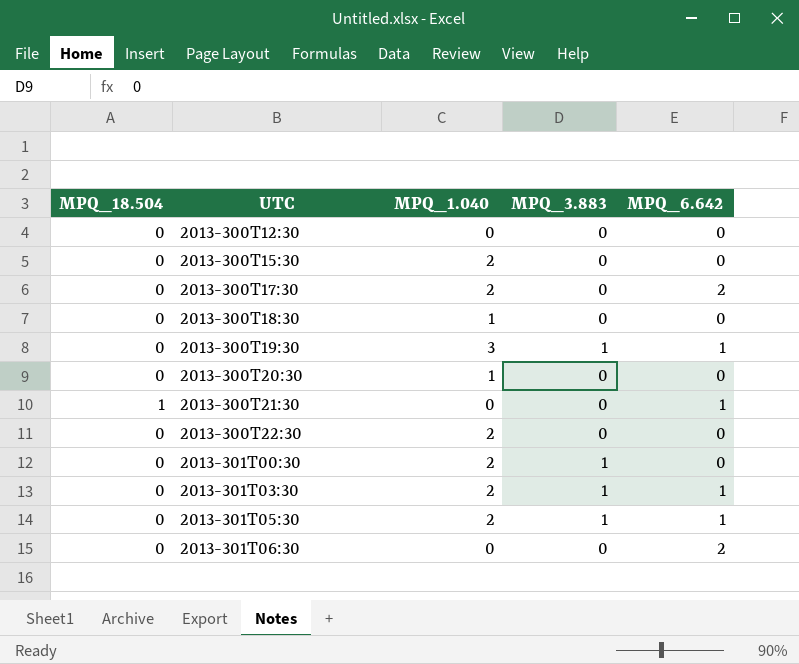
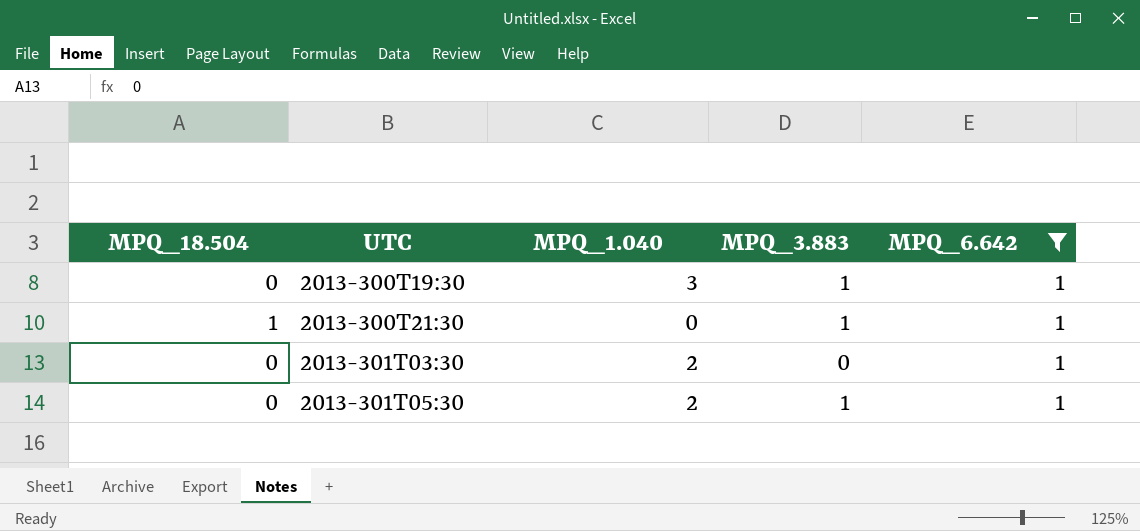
filter: none -> MPQ_6.642 = 1
2013-300T21:30 | MPQ_3.883: 0 -> 1
2013-301T03:30 | MPQ_3.883: 1 -> 0

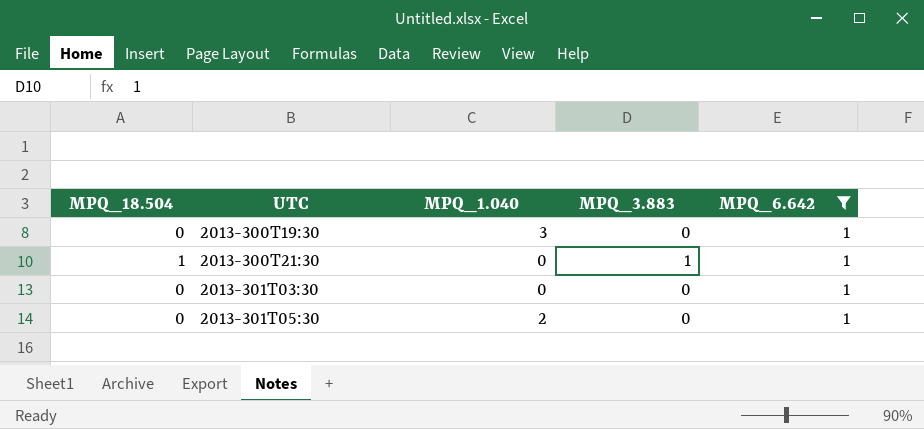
2013-300T19:30 | MPQ_3.883: 1 -> 0
2013-301T03:30 | MPQ_1.040: 2 -> 0
2013-301T05:30 | MPQ_3.883: 1 -> 0

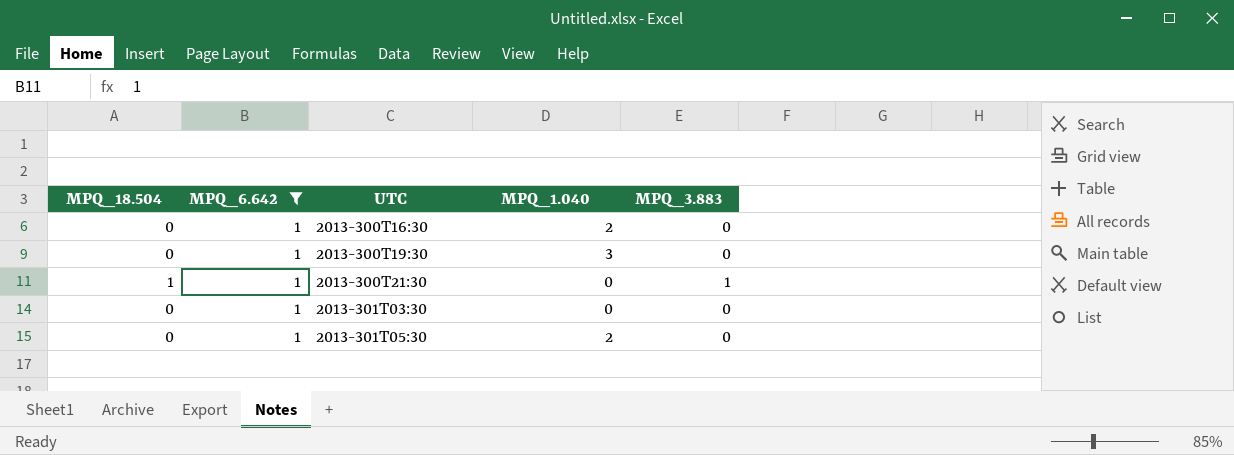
column MPQ_6.642 | position: 5 -> 2
row 2013-300T16:30: none -> 0 | 1 | 2 | 0

